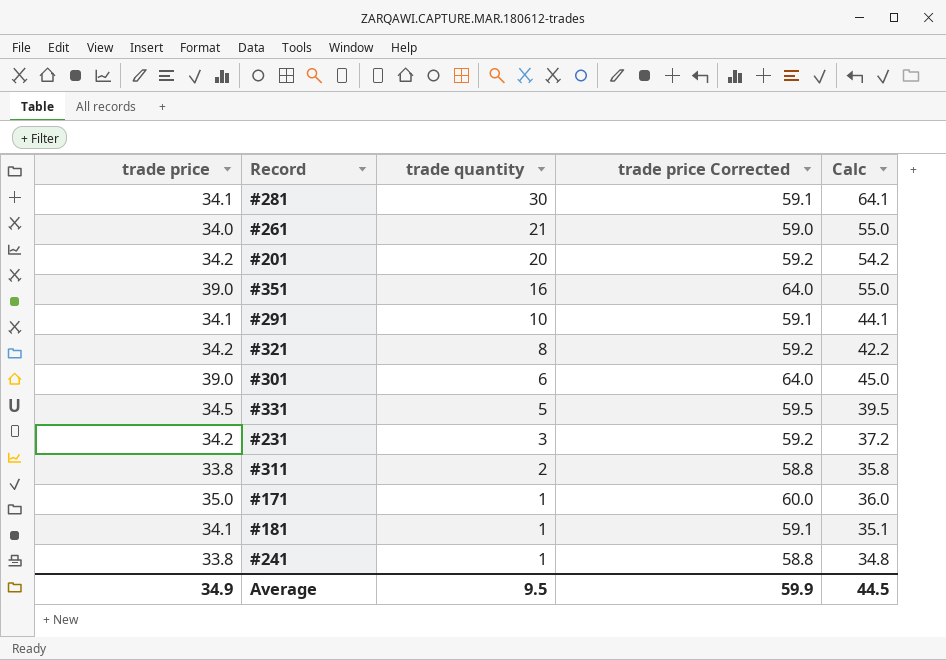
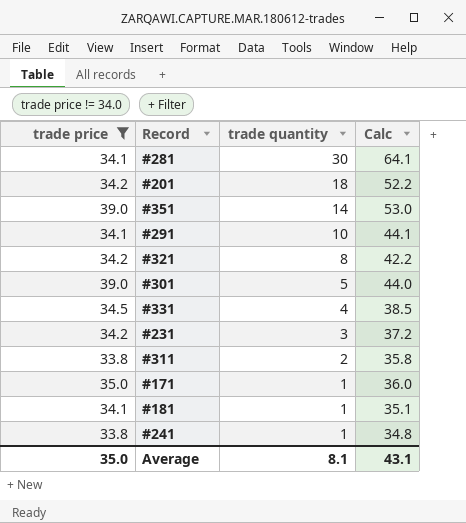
filter: none -> trade price != 34.0
column trade price Corrected | formula: [trade price] + 25 -> none
#201 | trade quantity: 20 -> 18
#201 | Calc: 54.2 -> 52.2
#351 | trade quantity: 16 -> 14
#351 | Calc: 55.0 -> 53.0
#301 | trade quantity: 6 -> 5
#301 | Calc: 45.0 -> 44.0
#331 | trade quantity: 5 -> 4
#331 | Calc: 39.5 -> 38.5
Average | trade price: 34.9 -> 35.0
Average | trade quantity: 9.5 -> 8.1
Average | Calc: 44.5 -> 43.1

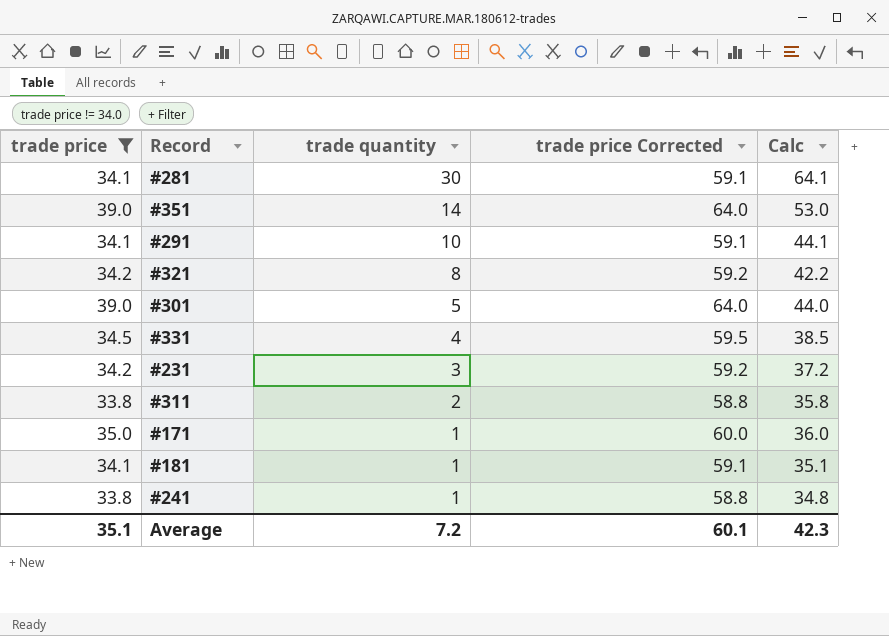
column trade price Corrected | formula: none -> [trade price] + 25
row #201: 34.2 | 18 | 52.2 -> none
Average | trade price: 35.0 -> 35.1
Average | trade quantity: 8.1 -> 7.2
Average | Calc: 43.1 -> 42.3

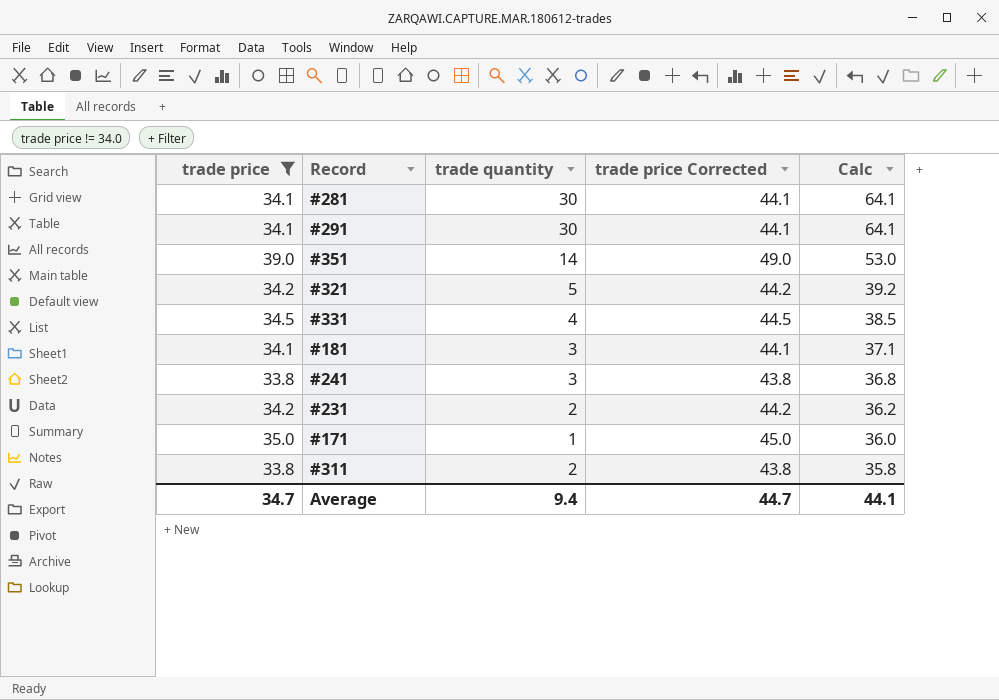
row order: trade quantity descending -> Calc descending
column trade price Corrected | formula: [trade price] + 25 -> [trade price] + 10
row #301: 39.0 | 5 | 64.0 | 44.0 -> none
#291 | trade quantity: 10 -> 30
#291 | Calc: 44.1 -> 64.1
#321 | trade quantity: 8 -> 5
#321 | Calc: 42.2 -> 39.2
#181 | trade quantity: 1 -> 3
#181 | Calc: 35.1 -> 37.1
#241 | trade quantity: 1 -> 3
#241 | Calc: 34.8 -> 36.8
#231 | trade quantity: 3 -> 2
#231 | Calc: 37.2 -> 36.2
Average | trade price: 35.1 -> 34.7
Average | trade quantity: 7.2 -> 9.4
Average | trade price Corrected: 60.1 -> 44.7
Average | Calc: 42.3 -> 44.1

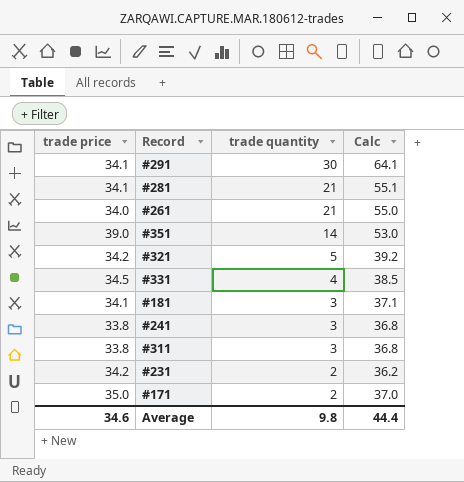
filter: trade price != 34.0 -> none
row order: Calc descending -> trade quantity descending
column trade price Corrected | formula: [trade price] + 10 -> none
#281 | trade quantity: 30 -> 21
#281 | Calc: 64.1 -> 55.1
#311 | trade quantity: 2 -> 3
#311 | Calc: 35.8 -> 36.8
#171 | trade quantity: 1 -> 2
#171 | Calc: 36.0 -> 37.0
Average | trade price: 34.7 -> 34.6
Average | trade quantity: 9.4 -> 9.8
Average | Calc: 44.1 -> 44.4

